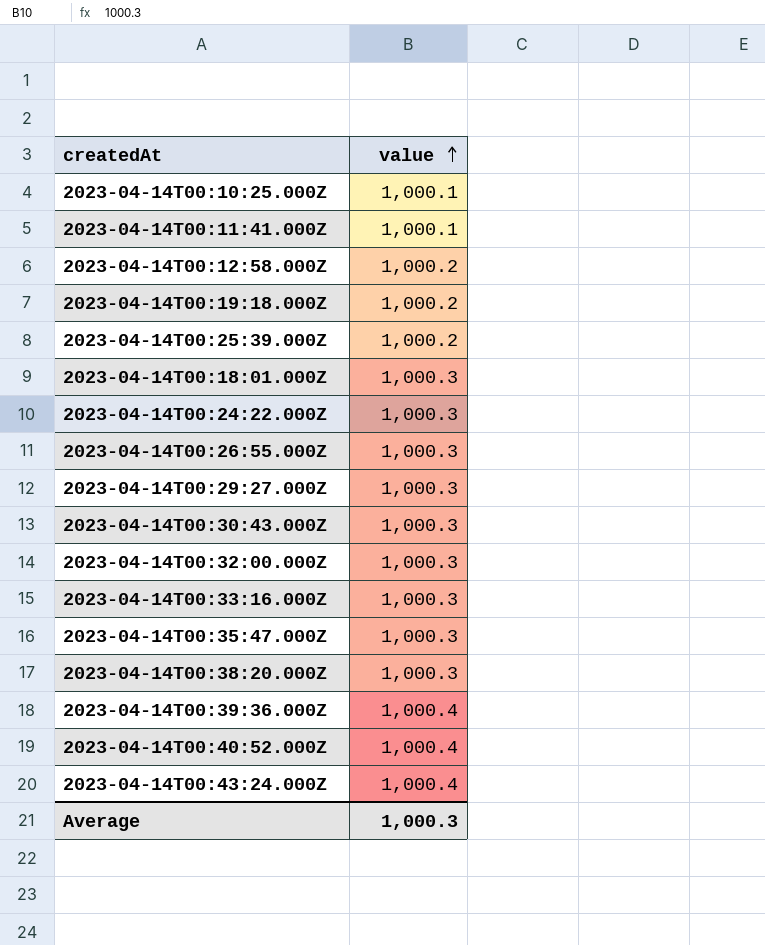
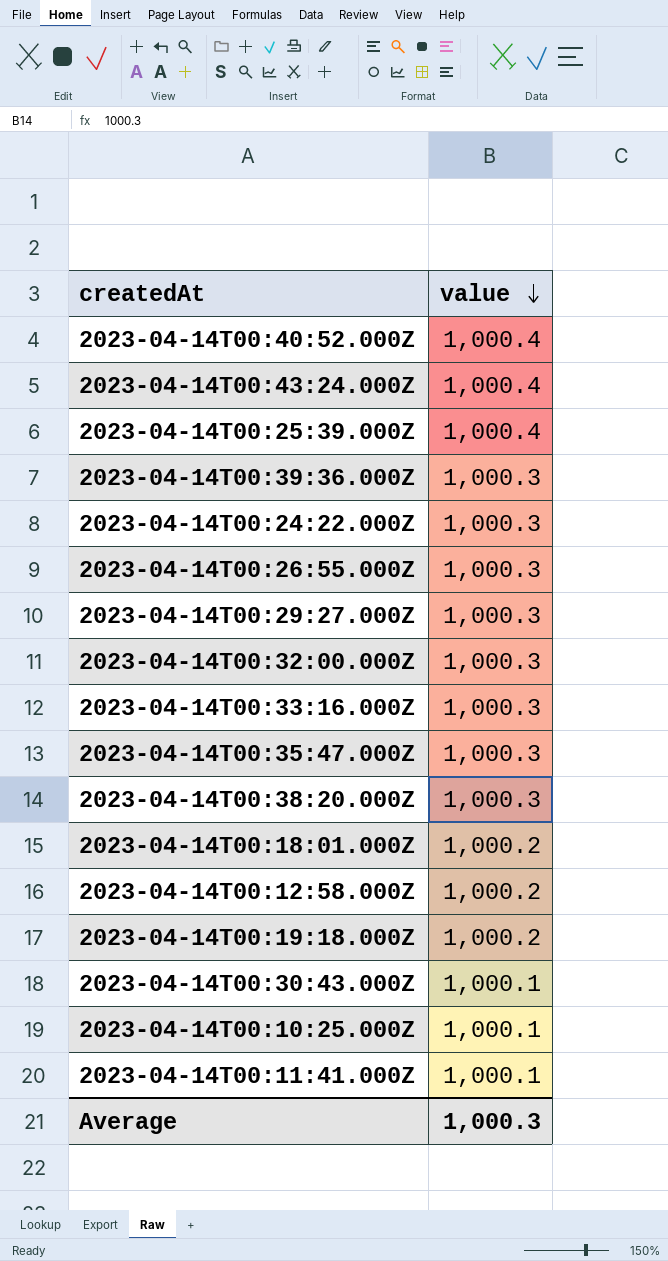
row order: value ascending -> value descending
2023-04-14T00:25:39.000Z | value: 1,000.2 -> 1,000.4
2023-04-14T00:39:36.000Z | value: 1,000.4 -> 1,000.3
2023-04-14T00:18:01.000Z | value: 1,000.3 -> 1,000.2
2023-04-14T00:30:43.000Z | value: 1,000.3 -> 1,000.1

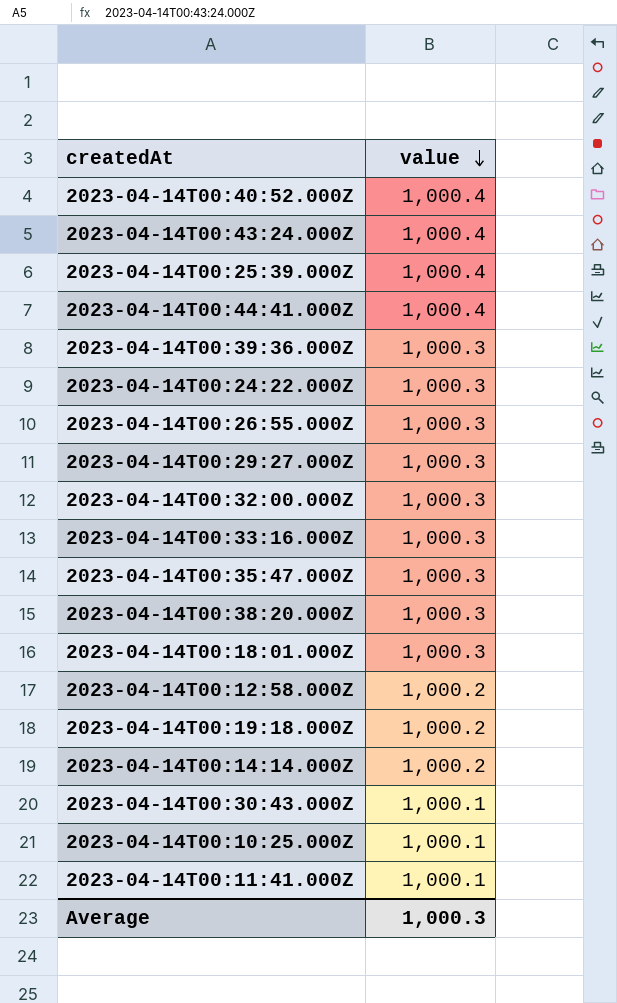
row 2023-04-14T00:44:41.000Z: none -> 1,000.4
2023-04-14T00:18:01.000Z | value: 1,000.2 -> 1,000.3
row 2023-04-14T00:14:14.000Z: none -> 1,000.2

